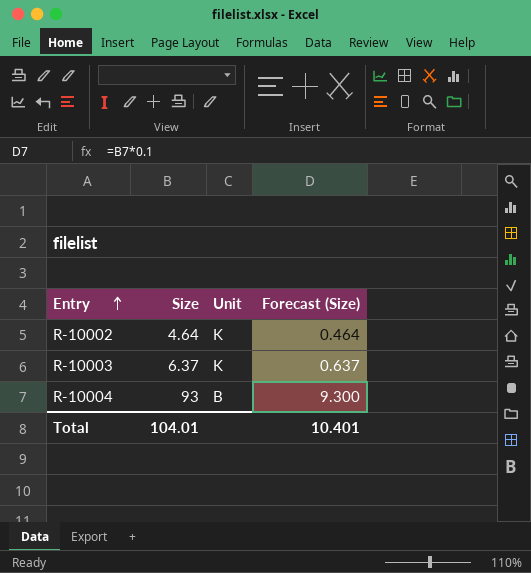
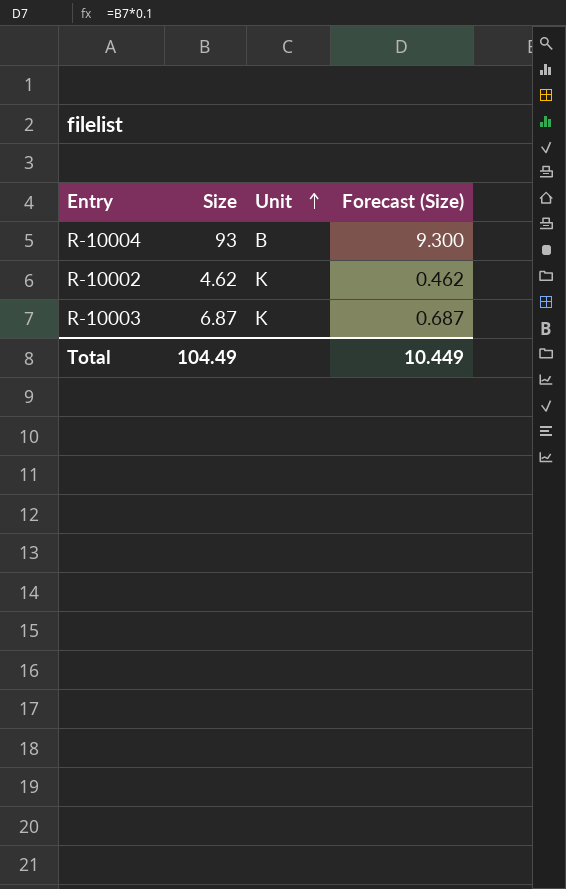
row order: Entry ascending -> Unit ascending
R-10002 | Size: 4.64 -> 4.62
R-10002 | Forecast (Size): 0.464 -> 0.462
R-10003 | Size: 6.37 -> 6.87
R-10003 | Forecast (Size): 0.637 -> 0.687
Total | Size: 104.01 -> 104.49
Total | Forecast (Size): 10.401 -> 10.449

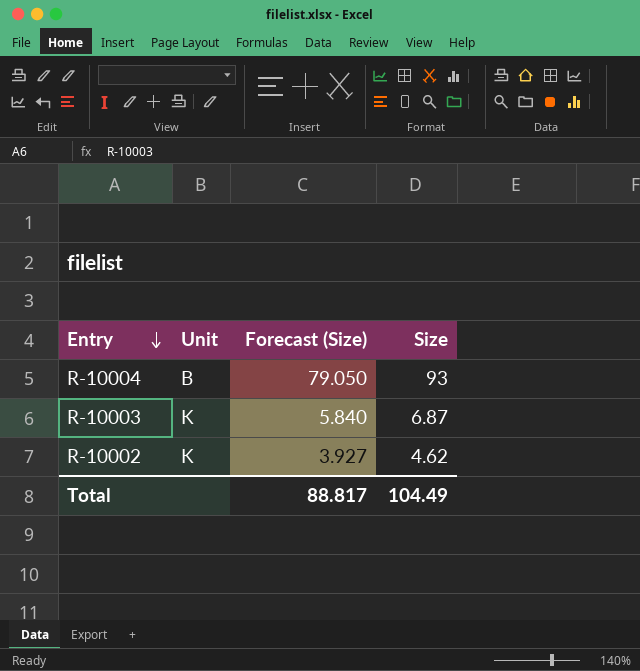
row order: Unit ascending -> Entry descending
column Forecast (Size) | formula: [Size] * 0.1 -> [Size] * 0.85
column Size | position: 2 -> 4
Total | Forecast (Size): 10.449 -> 88.817

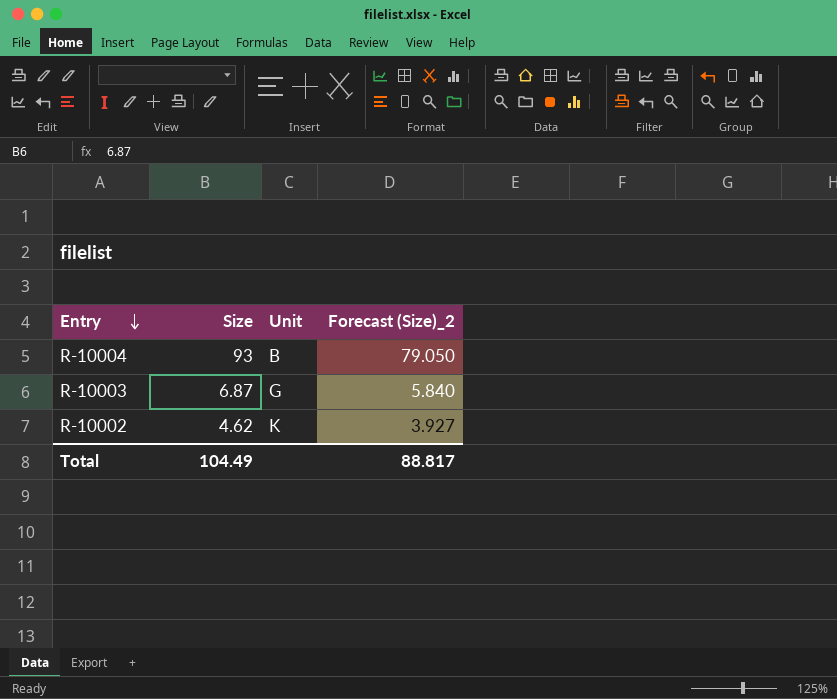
column Size | position: 4 -> 2
column name: Forecast (Size) -> Forecast (Size)_2
R-10003 | Unit: K -> G

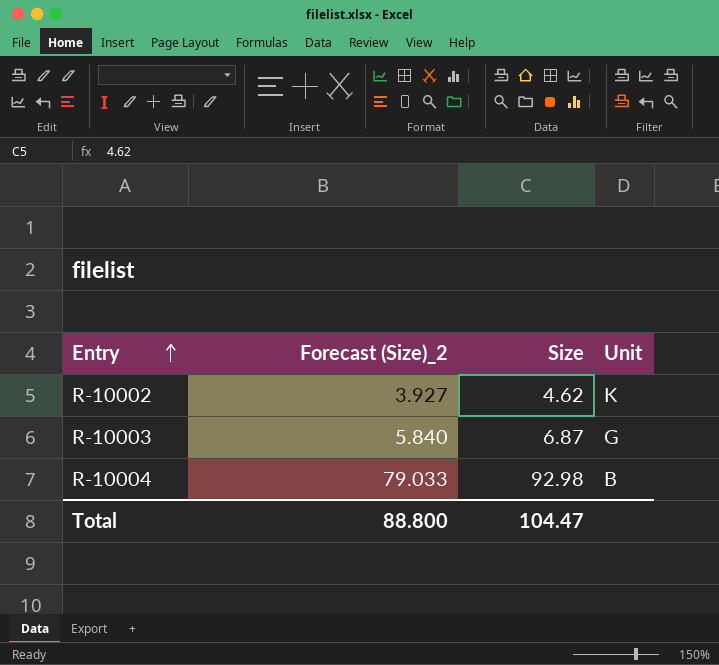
row order: Entry descending -> Entry ascending
column Forecast (Size)_2 | position: 4 -> 2
R-10004 | Forecast (Size)_2: 79.050 -> 79.033
R-10004 | Size: 93 -> 92.98
Total | Forecast (Size)_2: 88.817 -> 88.800
Total | Size: 104.49 -> 104.47

